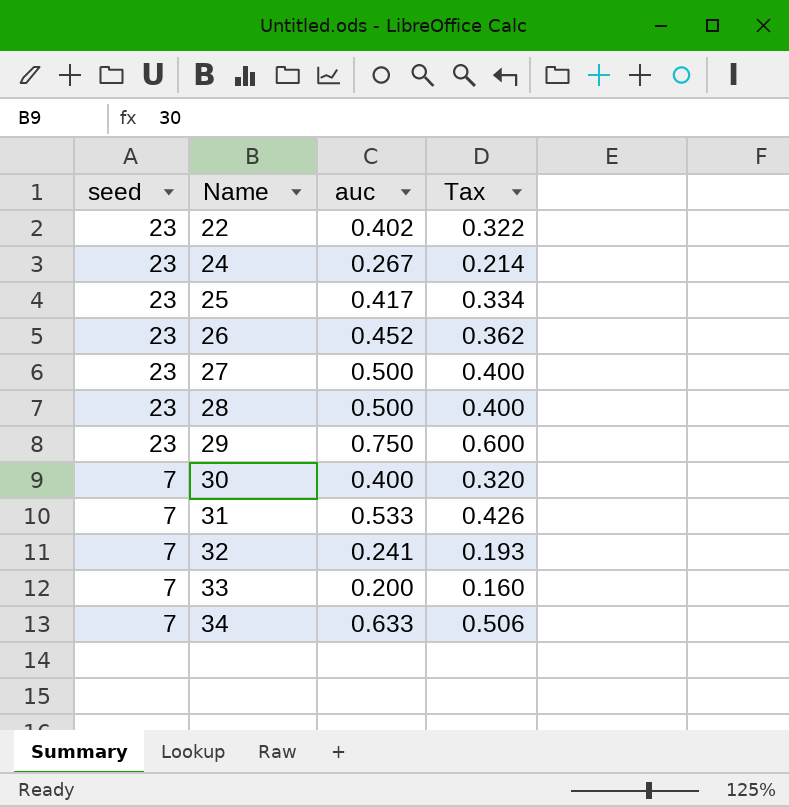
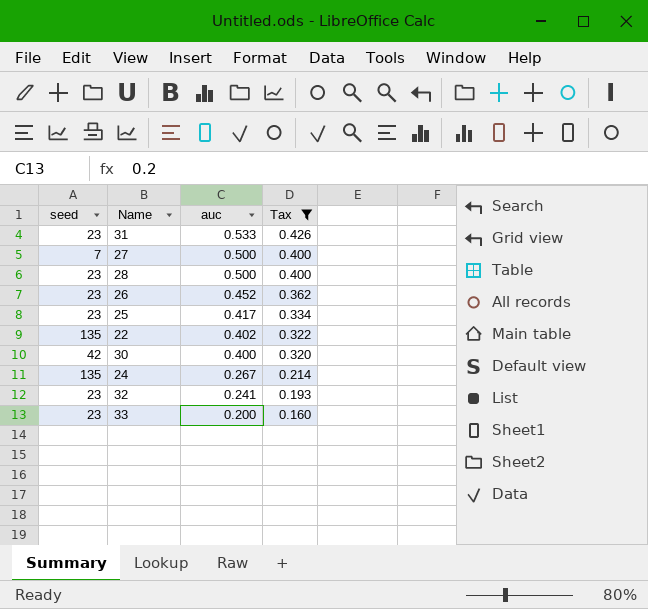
filter: none -> Tax <= 0.426
row order: seed descending -> auc descending
31 | seed: 7 -> 23
27 | seed: 23 -> 7
22 | seed: 23 -> 135
30 | seed: 7 -> 42
24 | seed: 23 -> 135
32 | seed: 7 -> 23
33 | seed: 7 -> 23

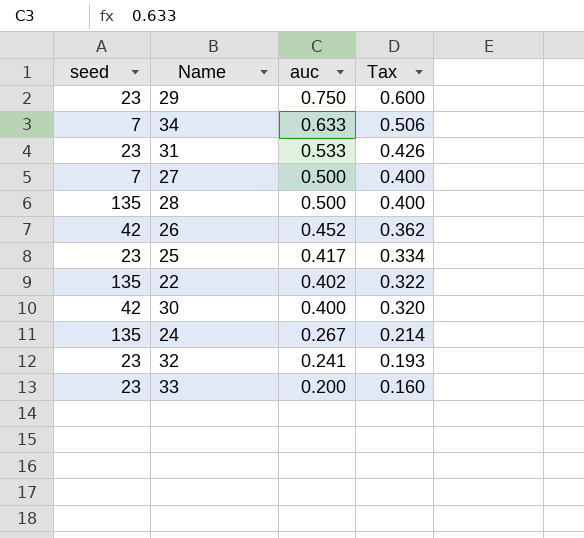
filter: Tax <= 0.426 -> none
28 | seed: 23 -> 135
26 | seed: 23 -> 42

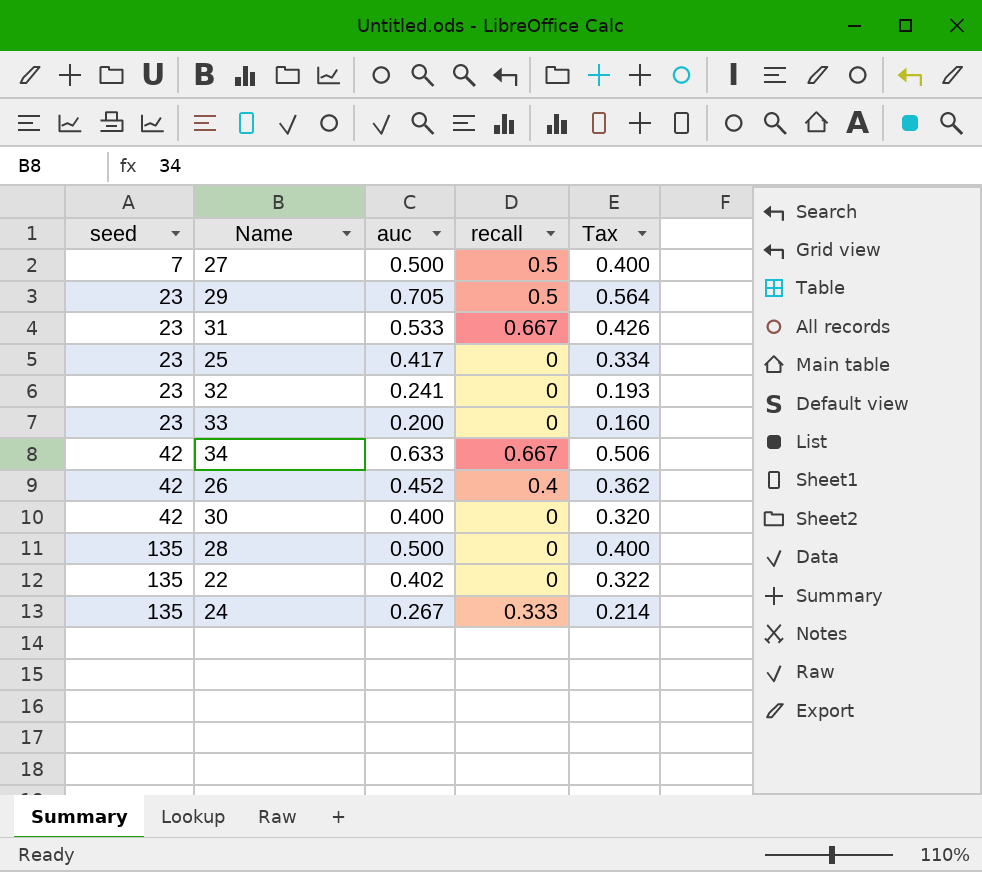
row order: auc descending -> seed ascending
column recall | position: none -> 4
29 | auc: 0.750 -> 0.705
29 | Tax: 0.600 -> 0.564
34 | seed: 7 -> 42

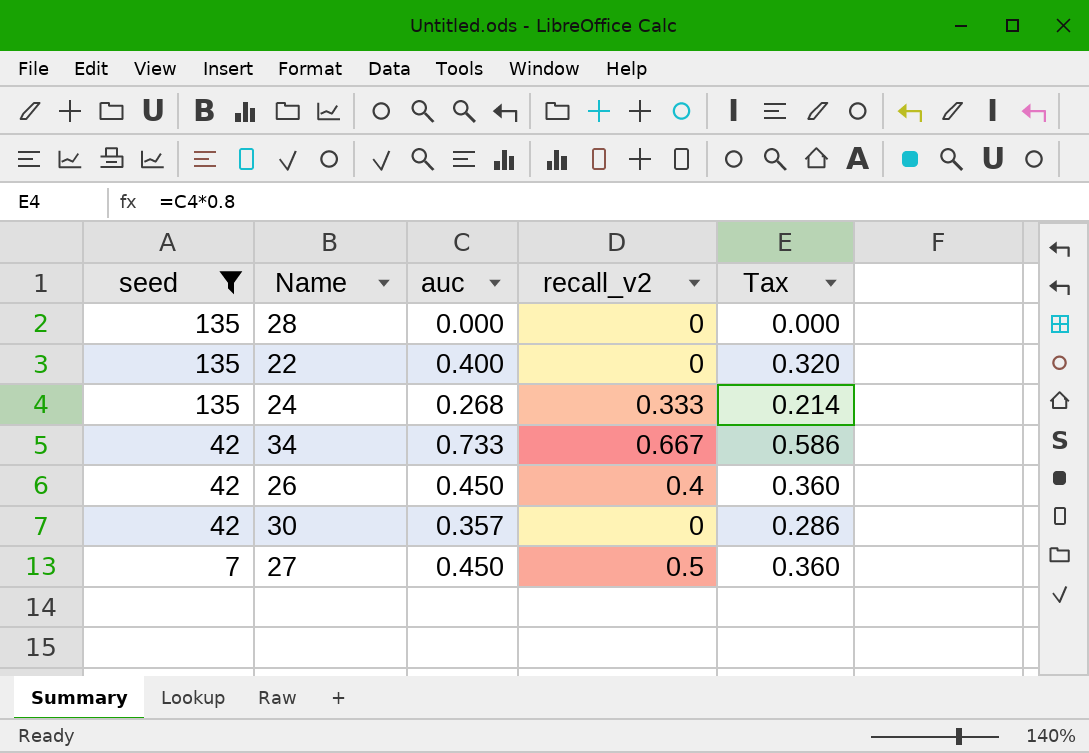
filter: none -> seed != 23
row order: seed ascending -> seed descending
column name: recall -> recall_v2
28 | auc: 0.500 -> 0.000
28 | Tax: 0.400 -> 0.000
22 | auc: 0.402 -> 0.400
22 | Tax: 0.322 -> 0.320
24 | auc: 0.267 -> 0.268
34 | auc: 0.633 -> 0.733
34 | Tax: 0.506 -> 0.586
26 | auc: 0.452 -> 0.450
26 | Tax: 0.362 -> 0.360
30 | auc: 0.400 -> 0.357
30 | Tax: 0.320 -> 0.286
27 | auc: 0.500 -> 0.450
27 | Tax: 0.400 -> 0.360

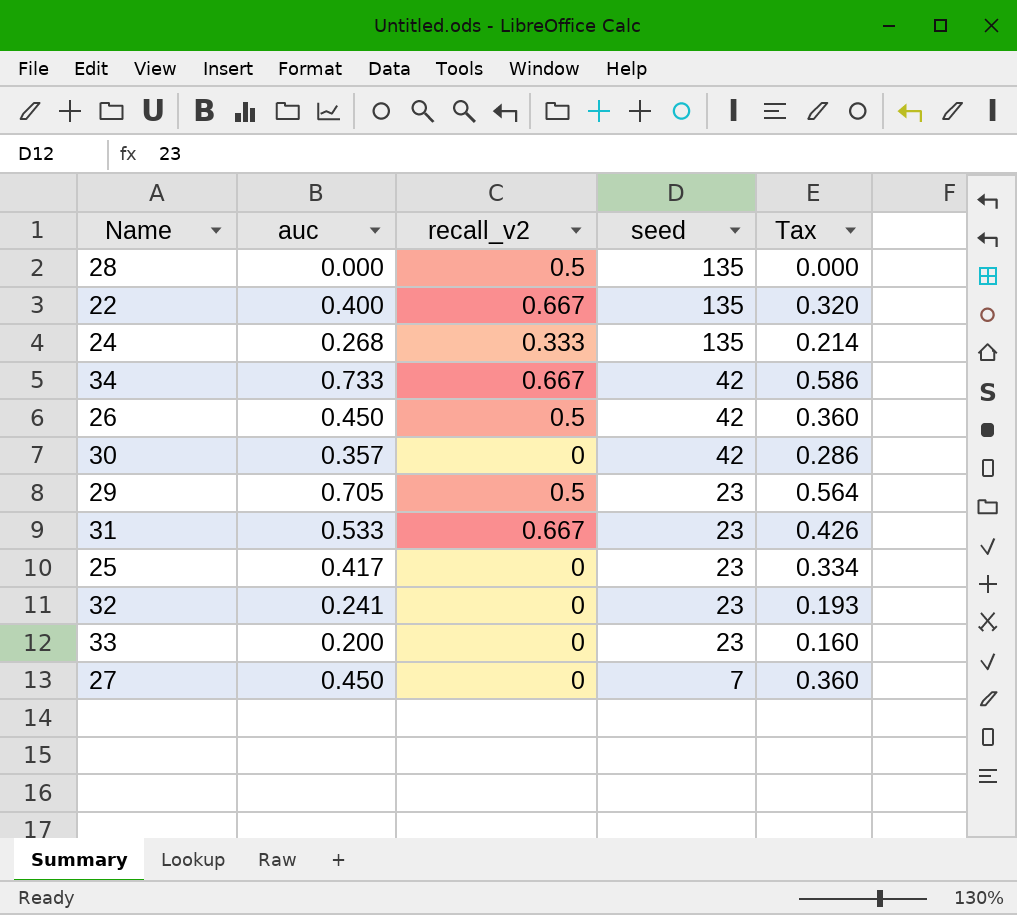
filter: seed != 23 -> none
column seed | position: 1 -> 4
28 | recall_v2: 0 -> 0.5
22 | recall_v2: 0 -> 0.667
26 | recall_v2: 0.4 -> 0.5
27 | recall_v2: 0.5 -> 0

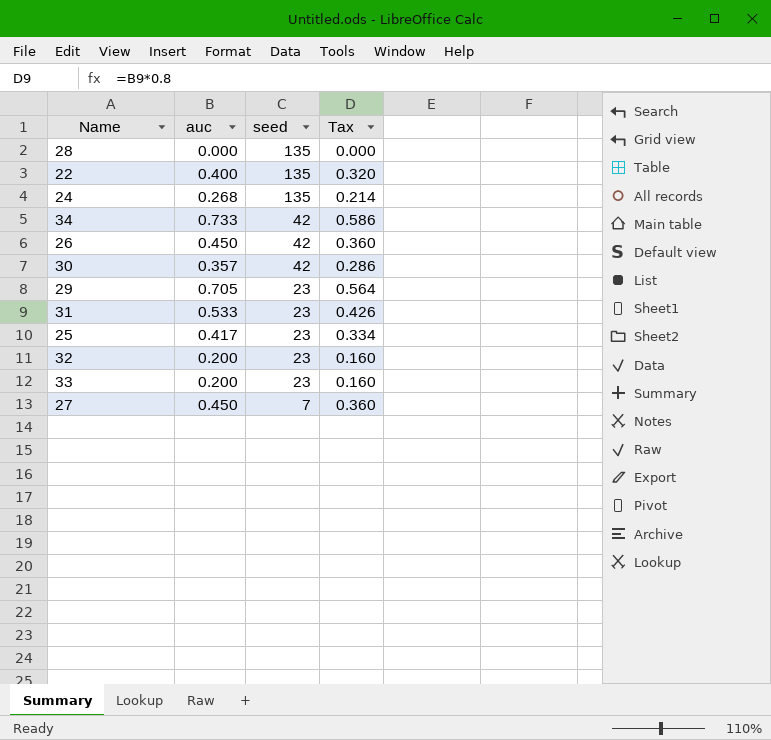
column recall_v2 | position: 3 -> none
32 | auc: 0.241 -> 0.200
32 | Tax: 0.193 -> 0.160

